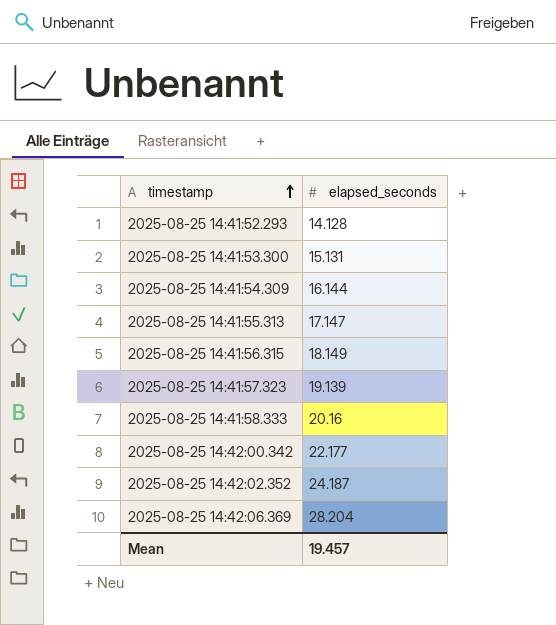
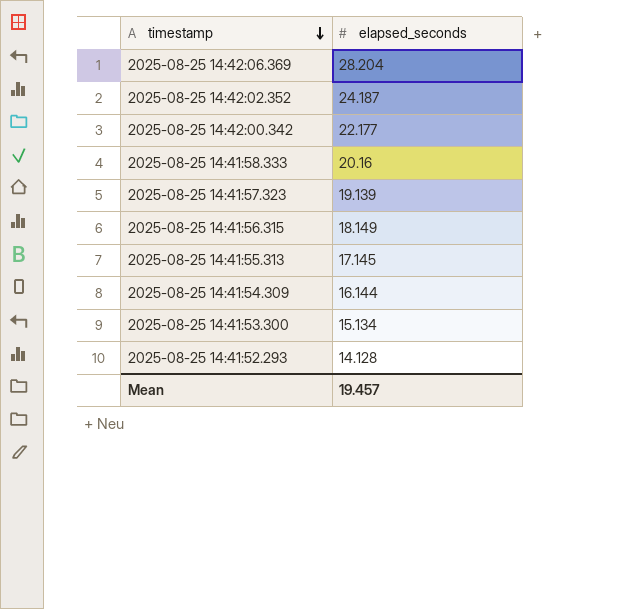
row order: timestamp ascending -> timestamp descending
2025-08-25 14:41:55.313 | elapsed_seconds: 17.147 -> 17.145
2025-08-25 14:41:53.300 | elapsed_seconds: 15.131 -> 15.134

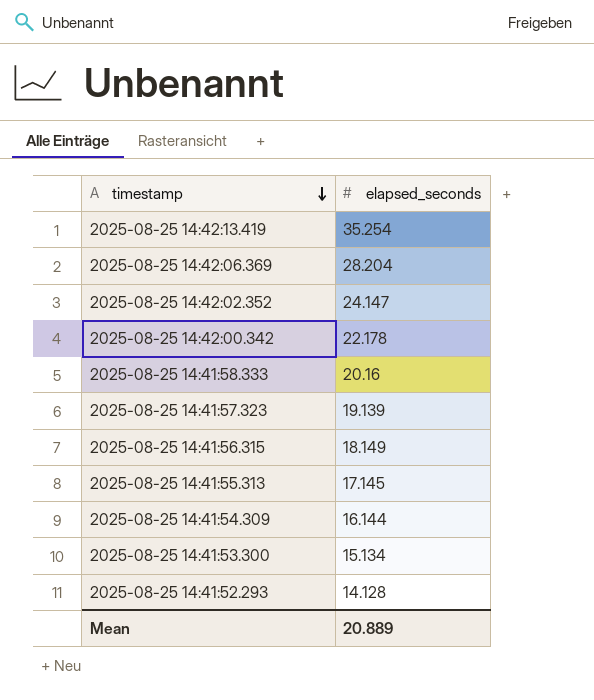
row 2025-08-25 14:42:13.419: none -> 35.254
2025-08-25 14:42:02.352 | elapsed_seconds: 24.187 -> 24.147
2025-08-25 14:42:00.342 | elapsed_seconds: 22.177 -> 22.178
Mean | elapsed_seconds: 19.457 -> 20.889

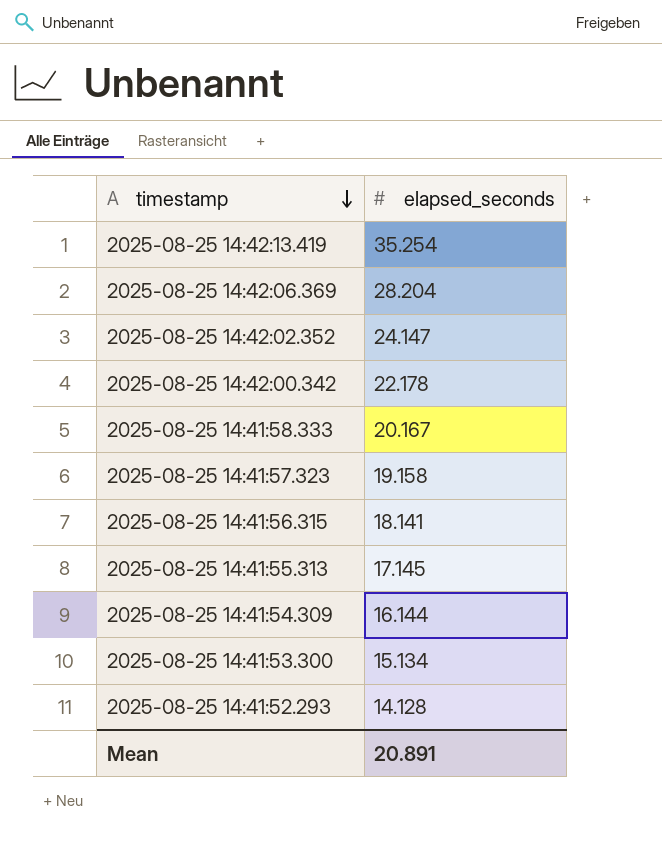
2025-08-25 14:41:58.333 | elapsed_seconds: 20.16 -> 20.167
2025-08-25 14:41:57.323 | elapsed_seconds: 19.139 -> 19.158
2025-08-25 14:41:56.315 | elapsed_seconds: 18.149 -> 18.141
Mean | elapsed_seconds: 20.889 -> 20.891

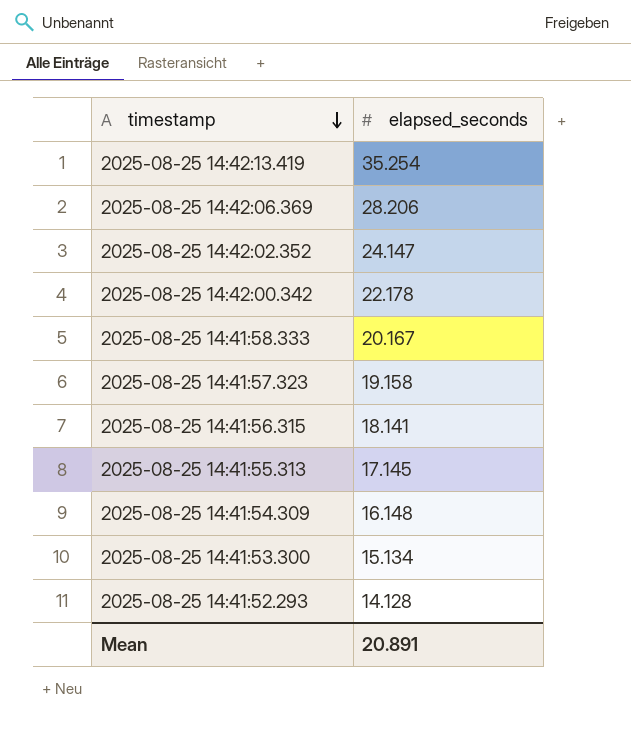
2025-08-25 14:42:06.369 | elapsed_seconds: 28.204 -> 28.206
2025-08-25 14:41:54.309 | elapsed_seconds: 16.144 -> 16.148

